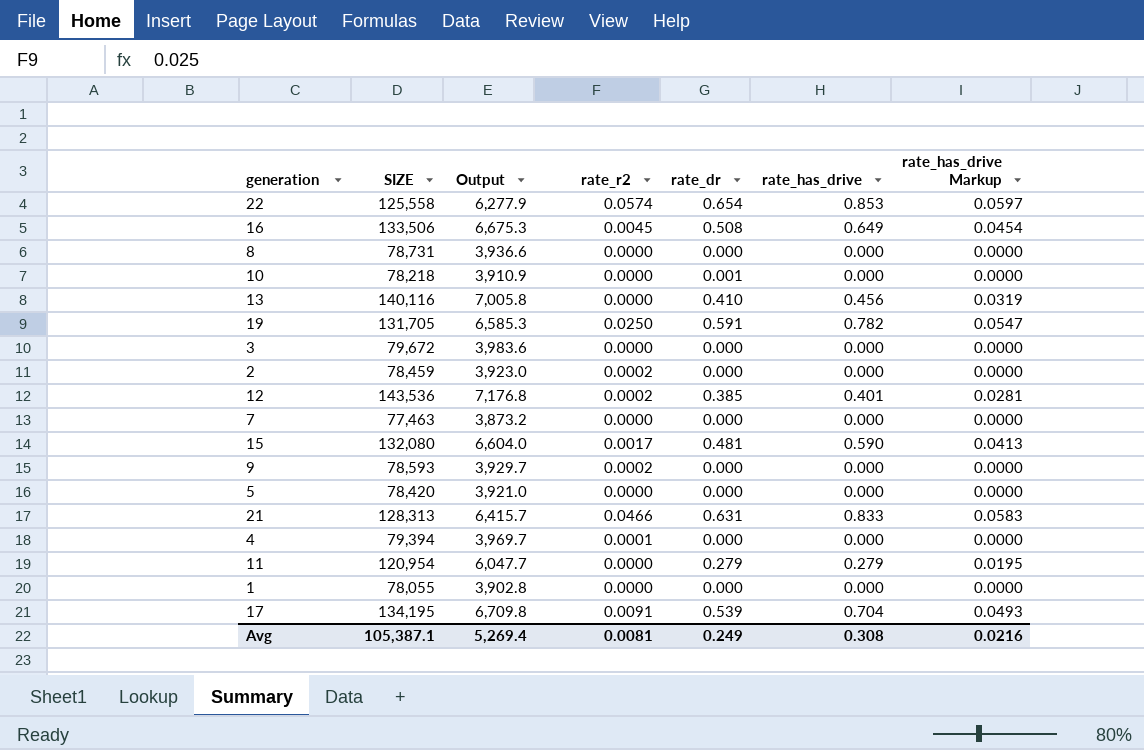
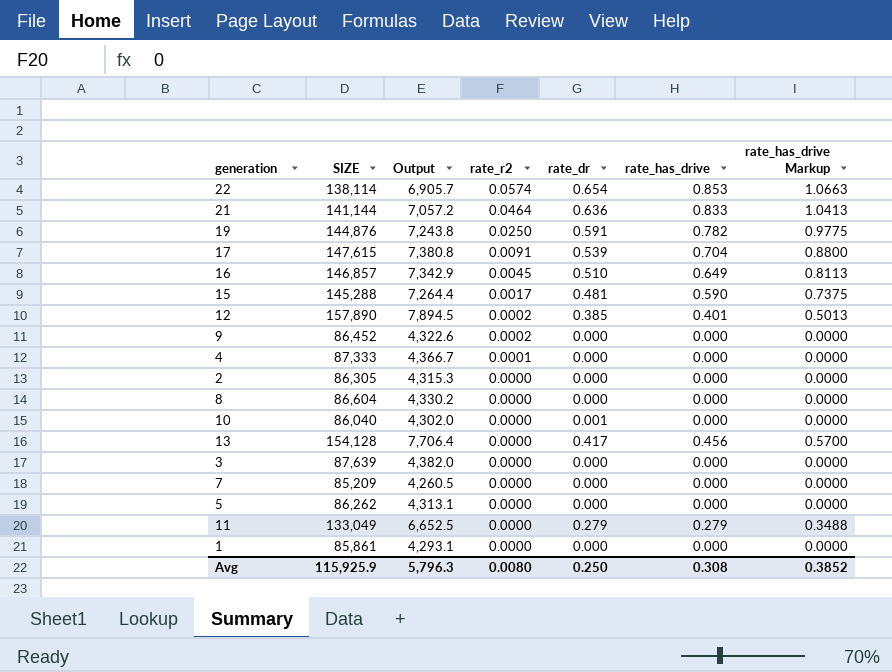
row order: none -> rate_r2 descending
column rate_has_drive Markup | formula: [rate_has_drive] * 0.07 -> [rate_has_drive] * 1.25
22 | SIZE: 125,558 -> 138,114
22 | Output: 6,277.9 -> 6,905.7
21 | SIZE: 128,313 -> 141,144
21 | Output: 6,415.7 -> 7,057.2
21 | rate_r2: 0.0466 -> 0.0464
21 | rate_dr: 0.631 -> 0.636
19 | SIZE: 131,705 -> 144,876
19 | Output: 6,585.3 -> 7,243.8
17 | SIZE: 134,195 -> 147,615
17 | Output: 6,709.8 -> 7,380.8
16 | SIZE: 133,506 -> 146,857
16 | Output: 6,675.3 -> 7,342.9
16 | rate_dr: 0.508 -> 0.510
15 | SIZE: 132,080 -> 145,288
15 | Output: 6,604.0 -> 7,264.4
12 | SIZE: 143,536 -> 157,890
12 | Output: 7,176.8 -> 7,894.5
9 | SIZE: 78,593 -> 86,452
9 | Output: 3,929.7 -> 4,322.6
4 | SIZE: 79,394 -> 87,333
4 | Output: 3,969.7 -> 4,366.7
2 | SIZE: 78,459 -> 86,305
2 | Output: 3,923.0 -> 4,315.3
2 | rate_r2: 0.0002 -> 0.0000
8 | SIZE: 78,731 -> 86,604
8 | Output: 3,936.6 -> 4,330.2
10 | SIZE: 78,218 -> 86,040
10 | Output: 3,910.9 -> 4,302.0
13 | SIZE: 140,116 -> 154,128
13 | Output: 7,005.8 -> 7,706.4
13 | rate_dr: 0.410 -> 0.417
3 | SIZE: 79,672 -> 87,639
3 | Output: 3,983.6 -> 4,382.0
7 | SIZE: 77,463 -> 85,209
7 | Output: 3,873.2 -> 4,260.5
5 | SIZE: 78,420 -> 86,262
5 | Output: 3,921.0 -> 4,313.1
11 | SIZE: 120,954 -> 133,049
11 | Output: 6,047.7 -> 6,652.5
1 | SIZE: 78,055 -> 85,861
1 | Output: 3,902.8 -> 4,293.1
Avg | SIZE: 105,387.1 -> 115,925.9
Avg | Output: 5,269.4 -> 5,796.3
Avg | rate_r2: 0.0081 -> 0.0080
Avg | rate_dr: 0.249 -> 0.250
Avg | rate_has_drive Markup: 0.0216 -> 0.3852

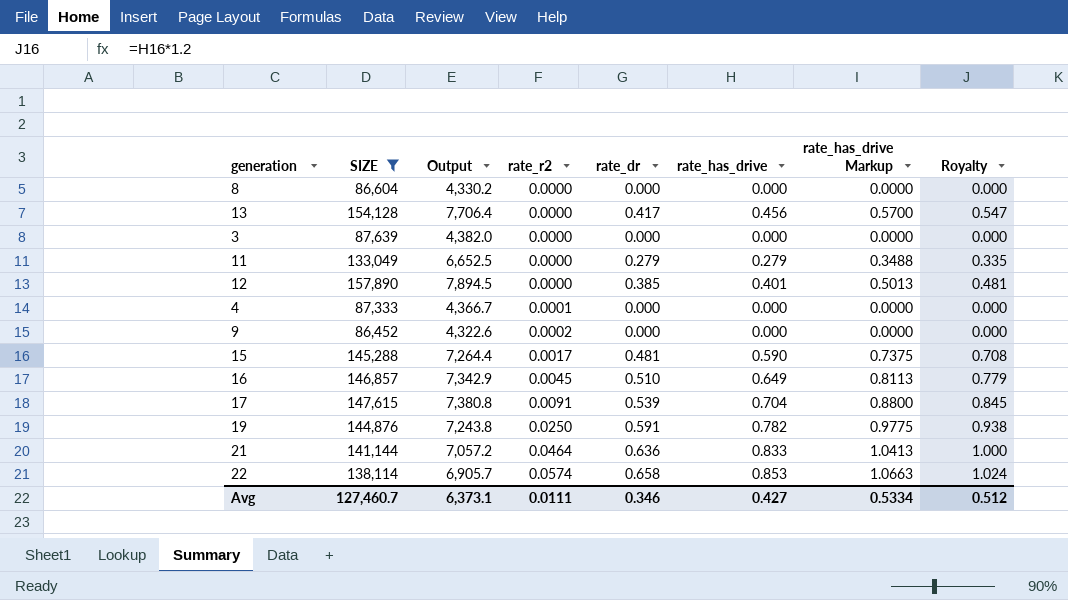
filter: none -> SIZE >= 86,452
row order: rate_r2 descending -> rate_r2 ascending
column Royalty | formula: none -> [rate_has_drive] * 1.2
12 | rate_r2: 0.0002 -> 0.0000
22 | rate_dr: 0.654 -> 0.658
Avg | SIZE: 115,925.9 -> 127,460.7
Avg | Output: 5,796.3 -> 6,373.1
Avg | rate_r2: 0.0080 -> 0.0111
Avg | rate_dr: 0.250 -> 0.346
Avg | rate_has_drive: 0.308 -> 0.427
Avg | rate_has_drive Markup: 0.3852 -> 0.5334

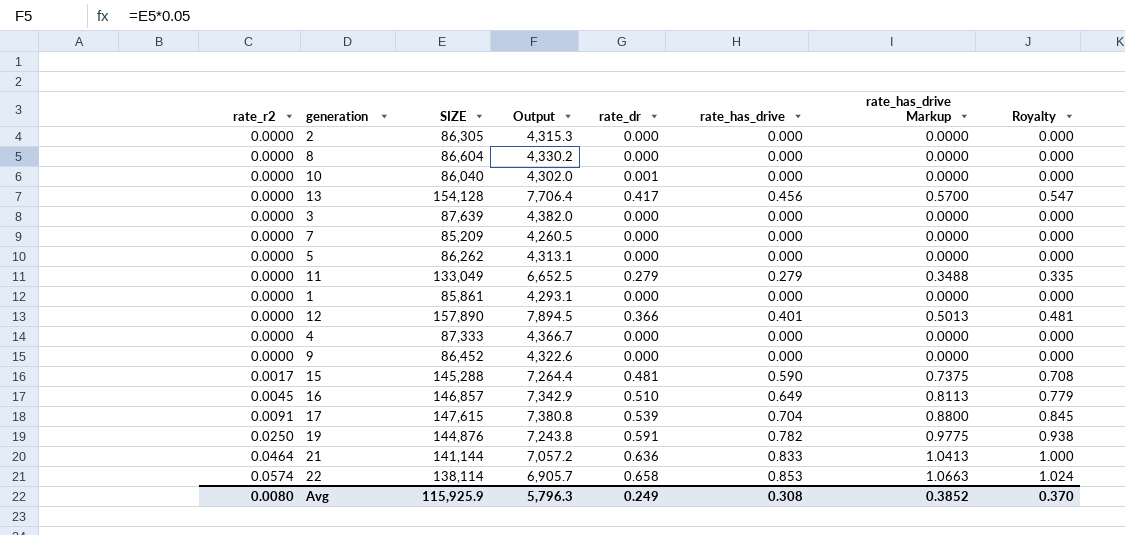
filter: SIZE >= 86,452 -> none
column rate_r2 | position: 4 -> 1
12 | rate_dr: 0.385 -> 0.366
4 | rate_r2: 0.0001 -> 0.0000
9 | rate_r2: 0.0002 -> 0.0000
Avg | rate_r2: 0.0111 -> 0.0080
Avg | SIZE: 127,460.7 -> 115,925.9
Avg | Output: 6,373.1 -> 5,796.3
Avg | rate_dr: 0.346 -> 0.249
Avg | rate_has_drive: 0.427 -> 0.308
Avg | rate_has_drive Markup: 0.5334 -> 0.3852
Avg | Royalty: 0.512 -> 0.370

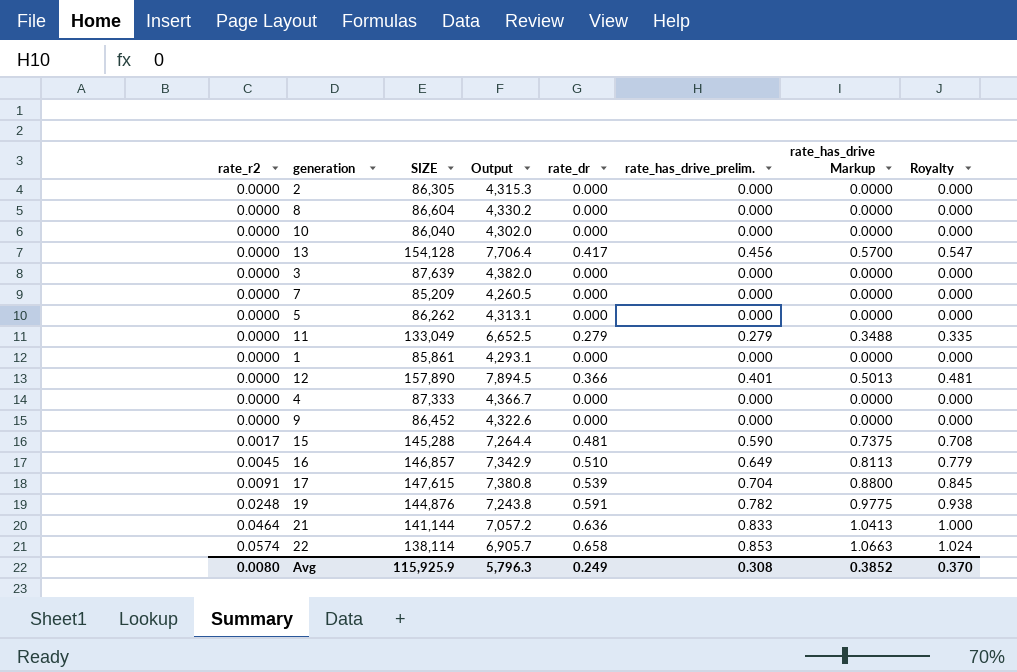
column name: rate_has_drive -> rate_has_drive_prelim.
10 | rate_dr: 0.001 -> 0.000
19 | rate_r2: 0.0250 -> 0.0248

